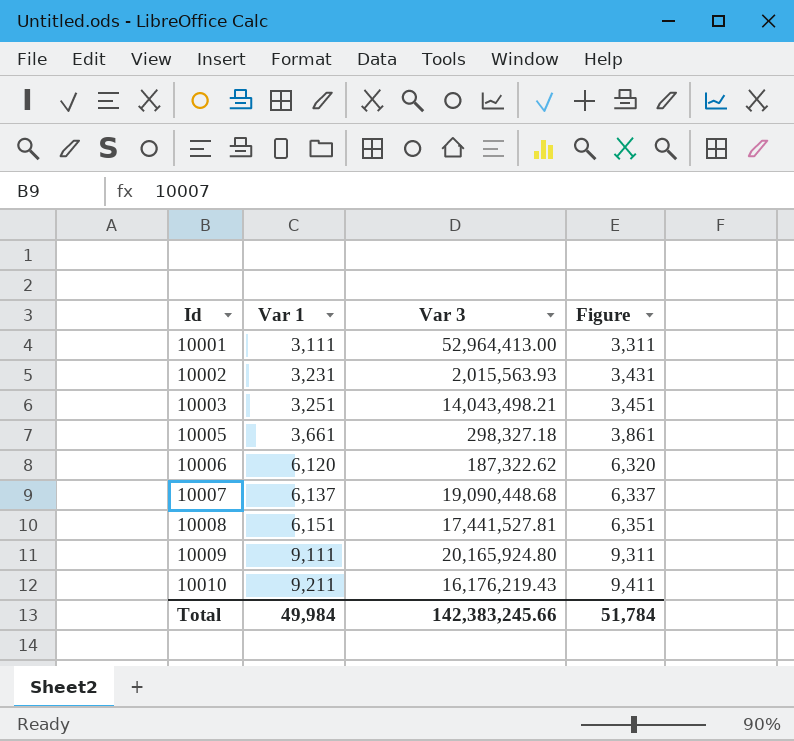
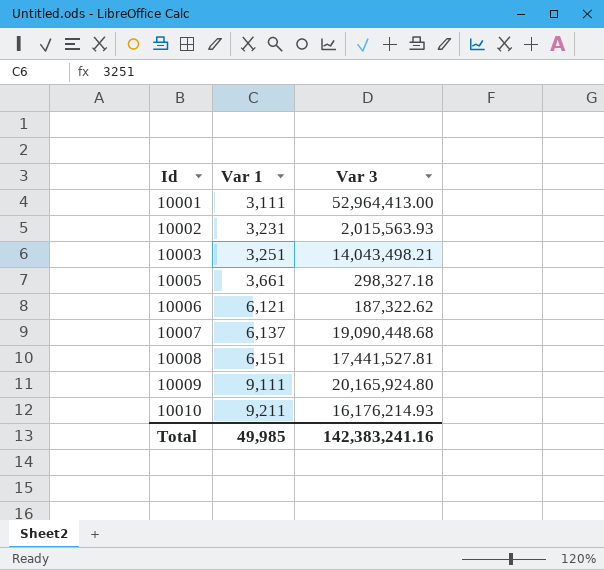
column Figure | formula: [Var 1] + 200 -> none
10006 | Var 1: 6,120 -> 6,121
10010 | Var 3: 16,176,219.43 -> 16,176,214.93
Total | Var 1: 49,984 -> 49,985
Total | Var 3: 142,383,245.66 -> 142,383,241.16

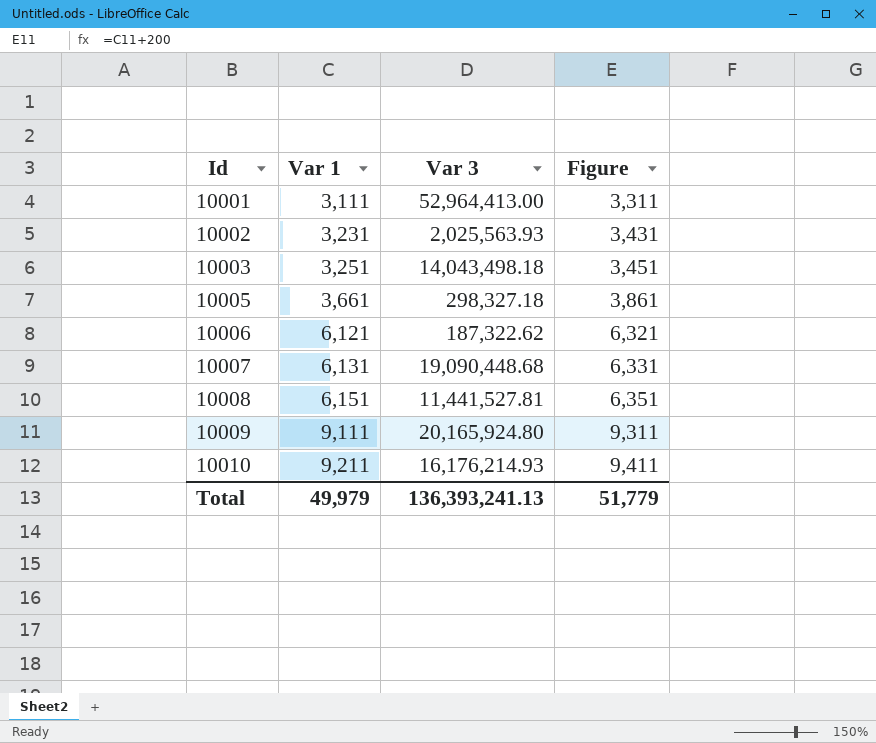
column Figure | formula: none -> [Var 1] + 200
10002 | Var 3: 2,015,563.93 -> 2,025,563.93
10003 | Var 3: 14,043,498.21 -> 14,043,498.18
10007 | Var 1: 6,137 -> 6,131
10008 | Var 3: 17,441,527.81 -> 11,441,527.81
Total | Var 1: 49,985 -> 49,979
Total | Var 3: 142,383,241.16 -> 136,393,241.13

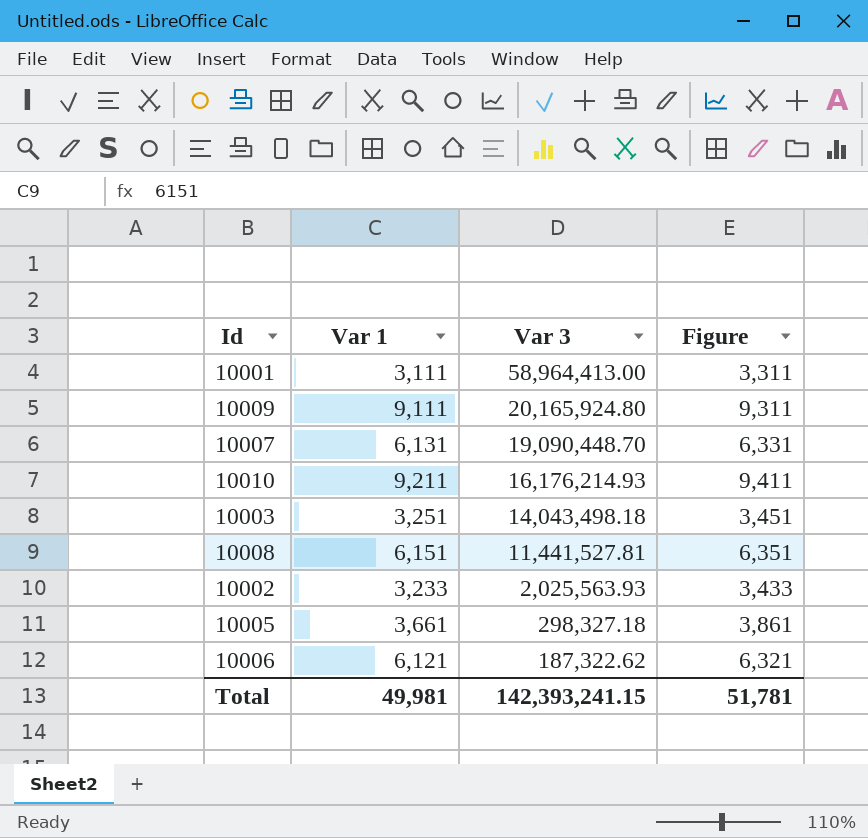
row order: Id ascending -> Var 3 descending
10001 | Var 3: 52,964,413.00 -> 58,964,413.00
10007 | Var 3: 19,090,448.68 -> 19,090,448.70
10002 | Var 1: 3,231 -> 3,233
10002 | Figure: 3,431 -> 3,433
Total | Var 1: 49,979 -> 49,981
Total | Var 3: 136,393,241.13 -> 142,393,241.15
Total | Figure: 51,779 -> 51,781

